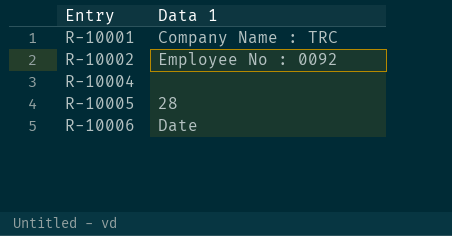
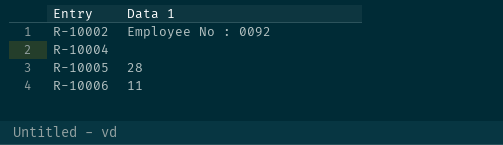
row R-10001: Company Name : TRC -> none
R-10006 | Data 1: Date -> 11

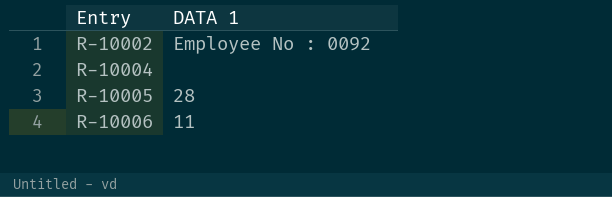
column name: Data 1 -> DATA 1

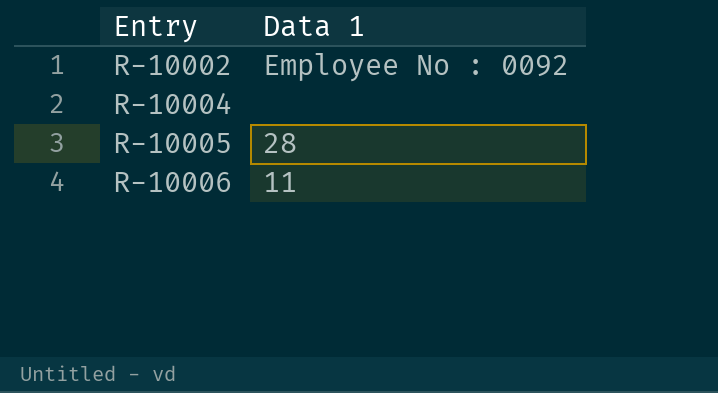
column name: DATA 1 -> Data 1

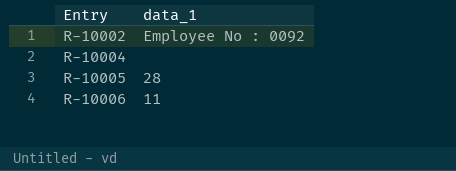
column name: Data 1 -> data_1

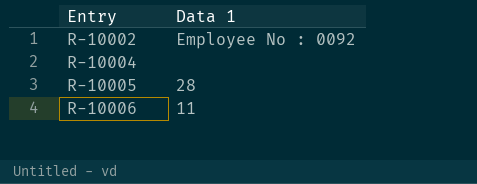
column name: data_1 -> Data 1

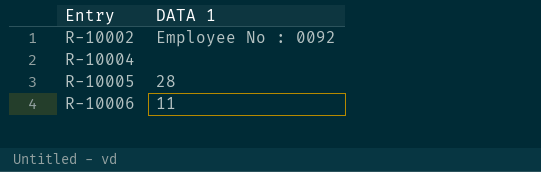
column name: Data 1 -> DATA 1

